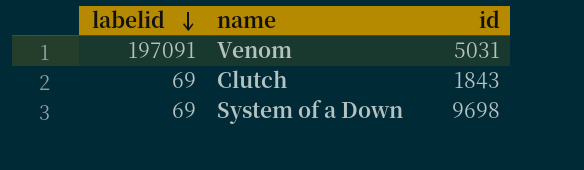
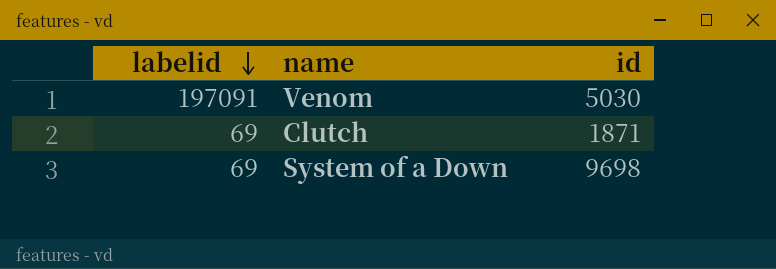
Venom | id: 5031 -> 5030
Clutch | id: 1843 -> 1871

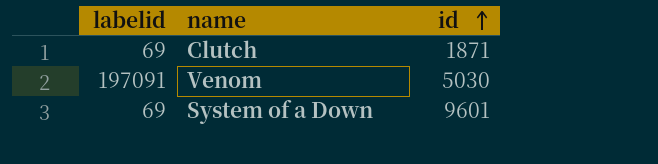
row order: labelid descending -> id ascending
System of a Down | id: 9698 -> 9601

